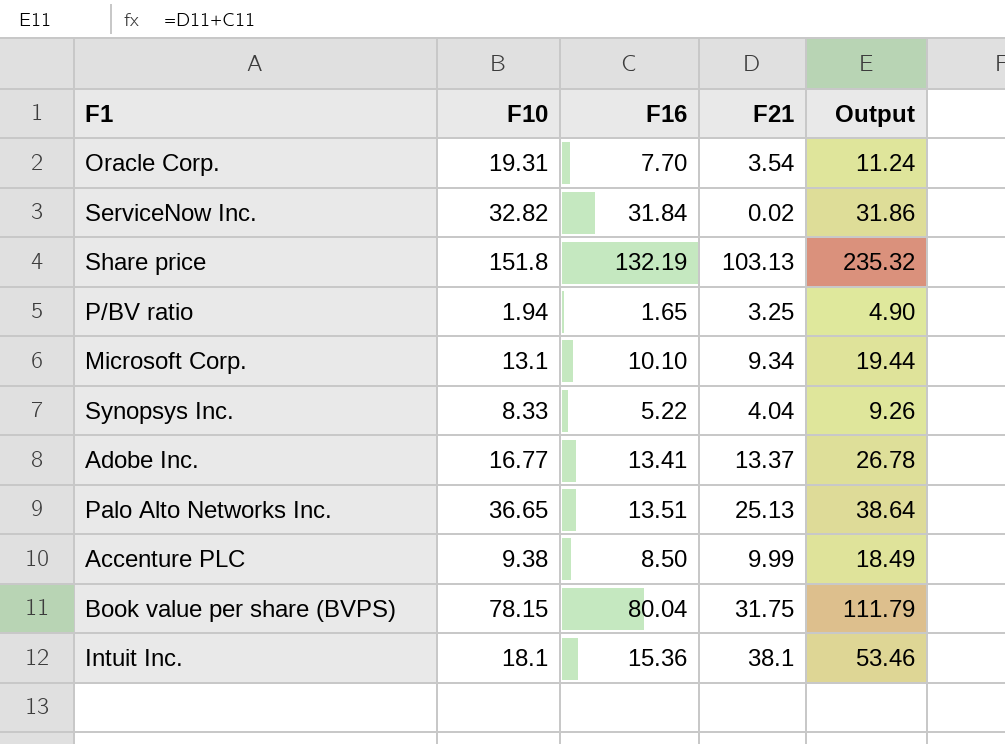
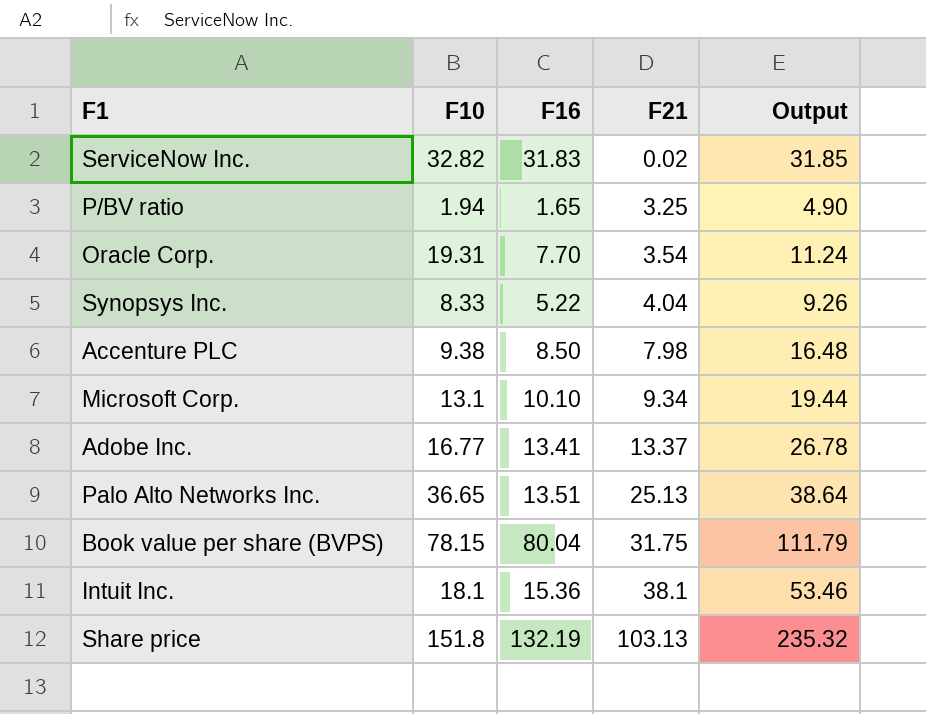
row order: none -> F21 ascending
ServiceNow Inc. | F16: 31.84 -> 31.83
ServiceNow Inc. | Output: 31.86 -> 31.85
Accenture PLC | F21: 9.99 -> 7.98
Accenture PLC | Output: 18.49 -> 16.48

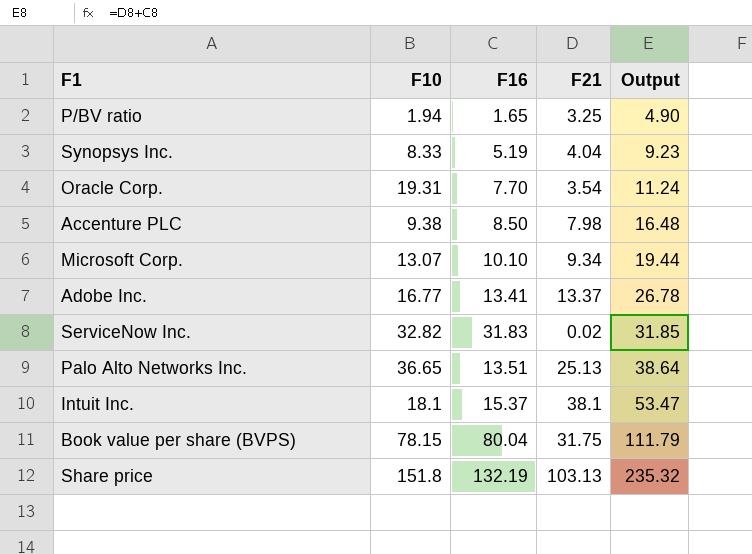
row order: F21 ascending -> Output ascending
Synopsys Inc. | F16: 5.22 -> 5.19
Synopsys Inc. | Output: 9.26 -> 9.23
Microsoft Corp. | F10: 13.1 -> 13.07
Intuit Inc. | F16: 15.36 -> 15.37
Intuit Inc. | Output: 53.46 -> 53.47

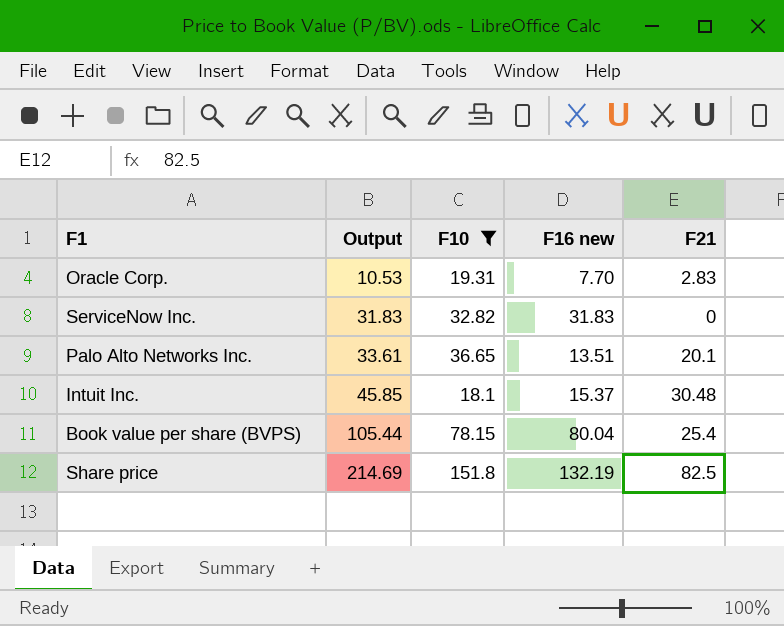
filter: none -> F10 >= 18.1
column Output | position: 5 -> 2
column name: F16 -> F16 new
Oracle Corp. | Output: 11.24 -> 10.53
Oracle Corp. | F21: 3.54 -> 2.83
ServiceNow Inc. | Output: 31.85 -> 31.83
ServiceNow Inc. | F21: 0.02 -> 0
Palo Alto Networks Inc. | Output: 38.64 -> 33.61
Palo Alto Networks Inc. | F21: 25.13 -> 20.1
Intuit Inc. | Output: 53.47 -> 45.85
Intuit Inc. | F21: 38.1 -> 30.48
Book value per share (BVPS) | Output: 111.79 -> 105.44
Book value per share (BVPS) | F21: 31.75 -> 25.4
Share price | Output: 235.32 -> 214.69
Share price | F21: 103.13 -> 82.5

